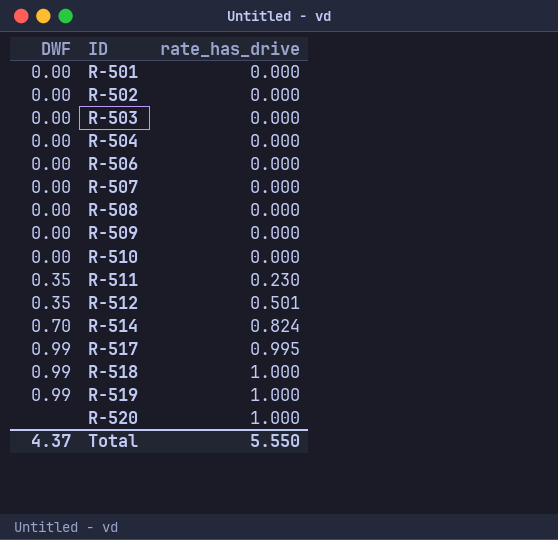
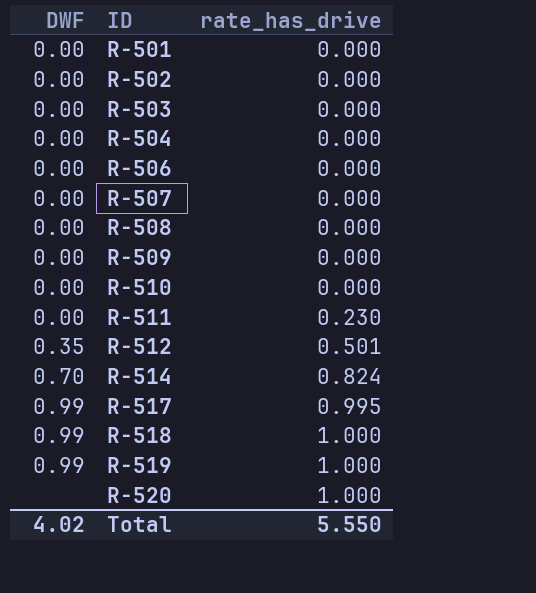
R-511 | DWF: 0.35 -> 0.00
Total | DWF: 4.37 -> 4.02

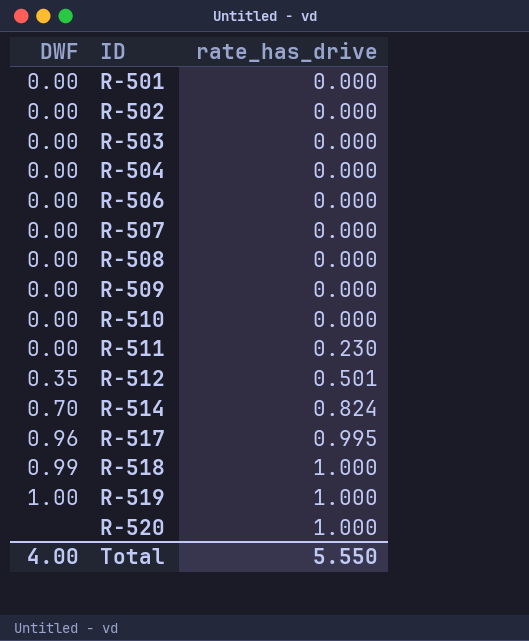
R-517 | DWF: 0.99 -> 0.96
R-519 | DWF: 0.99 -> 1.00
Total | DWF: 4.02 -> 4.00

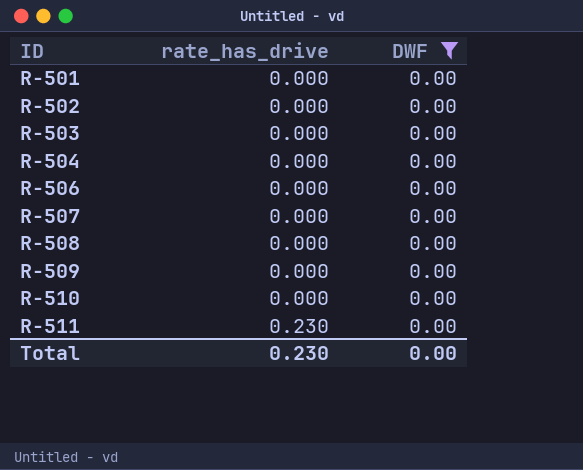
filter: none -> DWF = 0.00
column DWF | position: 1 -> 3
Total | rate_has_drive: 5.550 -> 0.230
Total | DWF: 4.00 -> 0.00

